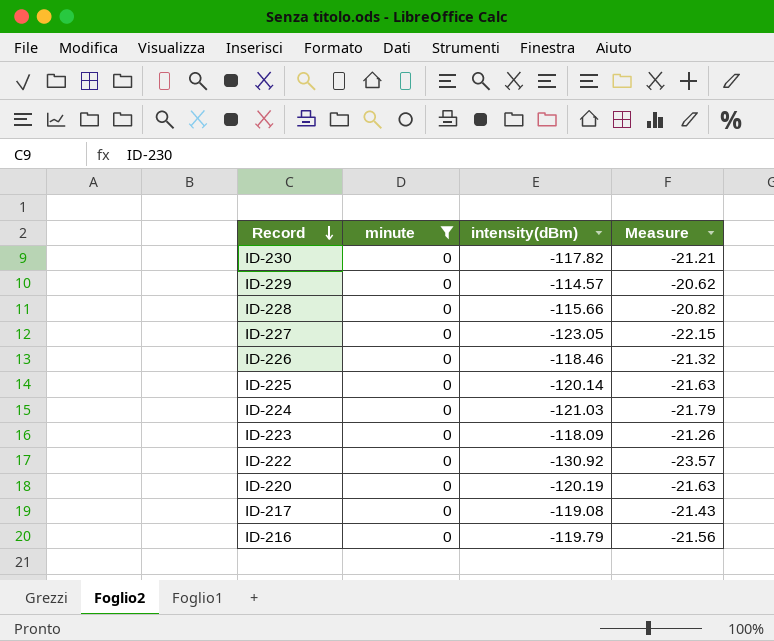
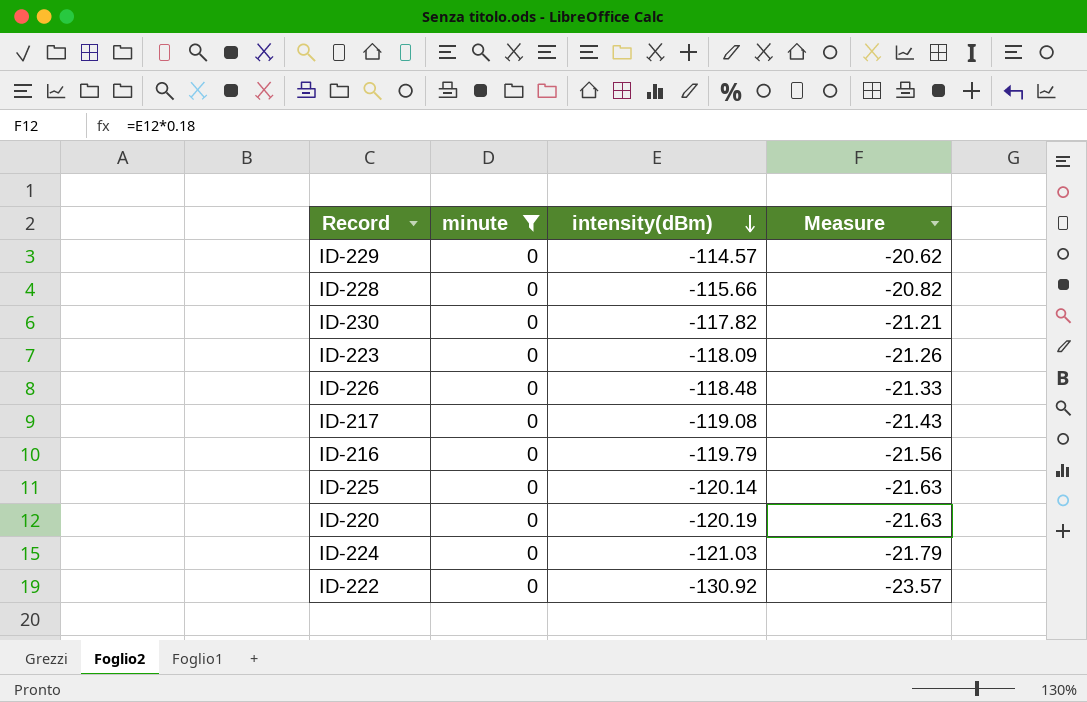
row order: Record descending -> intensity(dBm) descending
row ID-227: 0 | -123.05 | -22.15 -> none
ID-226 | intensity(dBm): -118.46 -> -118.48
ID-226 | Measure: -21.32 -> -21.33

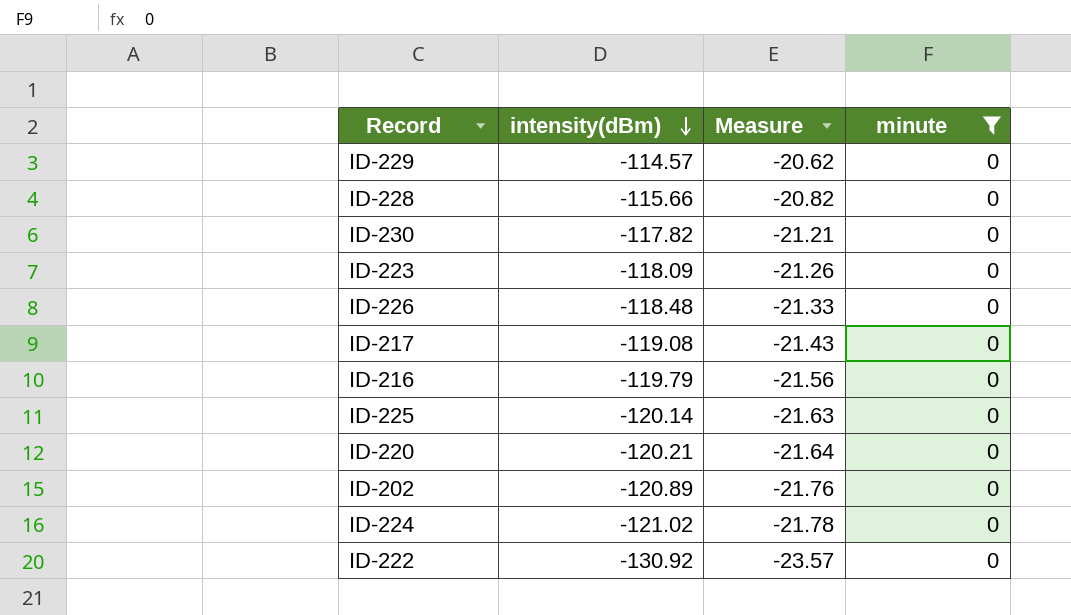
column minute | position: 2 -> 4
ID-220 | intensity(dBm): -120.19 -> -120.21
ID-220 | Measure: -21.63 -> -21.64
row ID-202: none -> -120.89 | -21.76 | 0
ID-224 | intensity(dBm): -121.03 -> -121.02
ID-224 | Measure: -21.79 -> -21.78

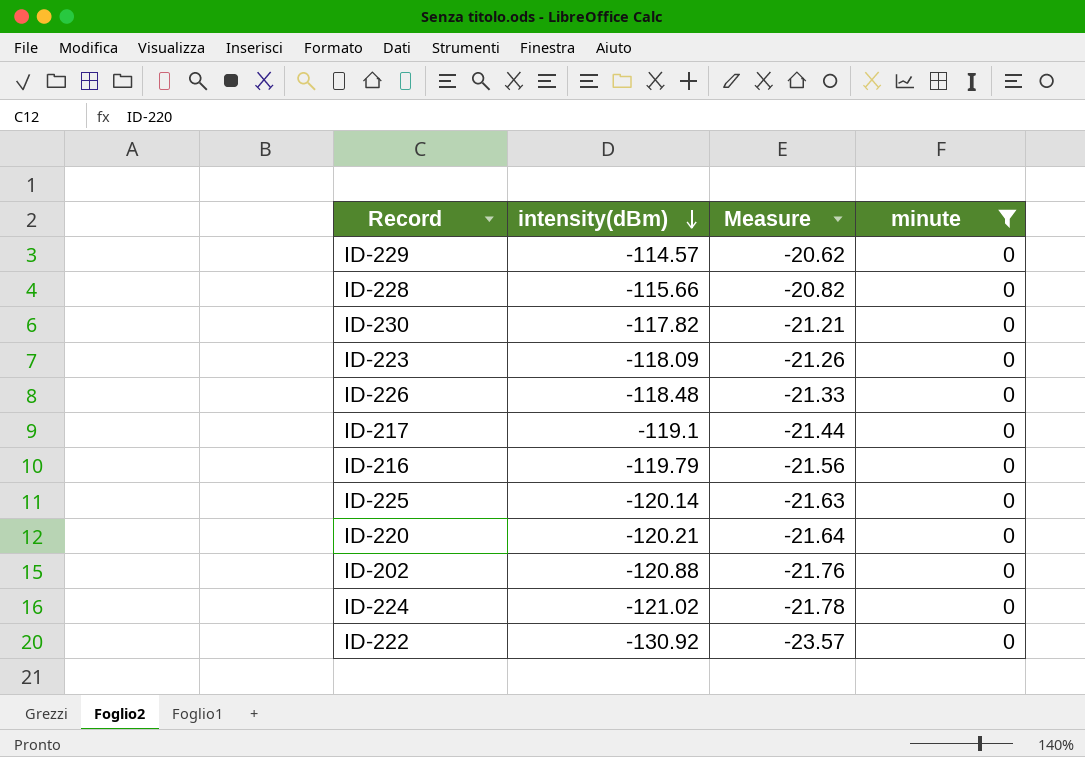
ID-217 | intensity(dBm): -119.08 -> -119.1
ID-217 | Measure: -21.43 -> -21.44
ID-202 | intensity(dBm): -120.89 -> -120.88

